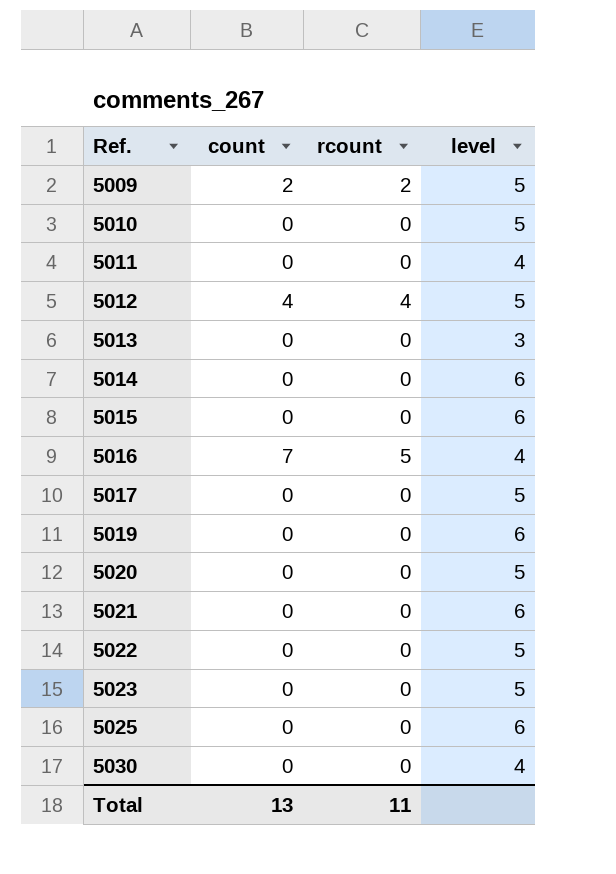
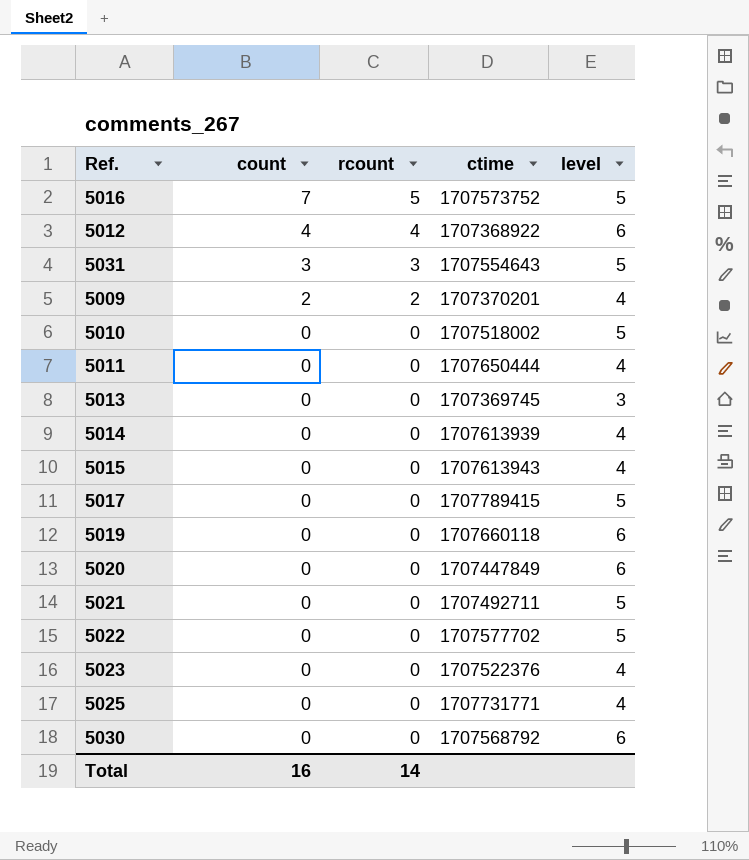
row order: Ref. ascending -> count descending
column ctime | position: none -> 4
5016 | level: 4 -> 5
5012 | level: 5 -> 6
row 5031: none -> 3 | 3 | 1707554643 | 5
5009 | level: 5 -> 4
5014 | level: 6 -> 4
5015 | level: 6 -> 4
5020 | level: 5 -> 6
5021 | level: 6 -> 5
5023 | level: 5 -> 4
5025 | level: 6 -> 4
5030 | level: 4 -> 6
Total | count: 13 -> 16
Total | rcount: 11 -> 14

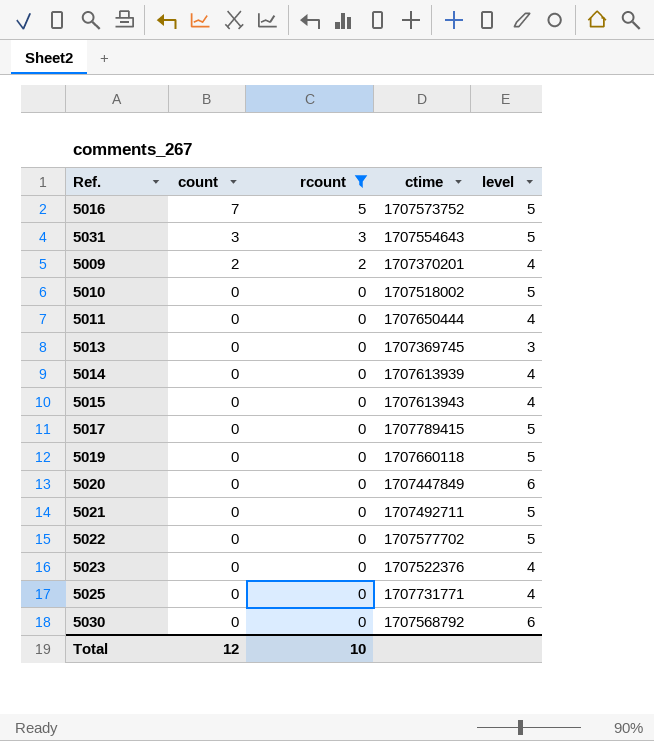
filter: none -> rcount != 4
5019 | level: 6 -> 5
Total | count: 16 -> 12
Total | rcount: 14 -> 10

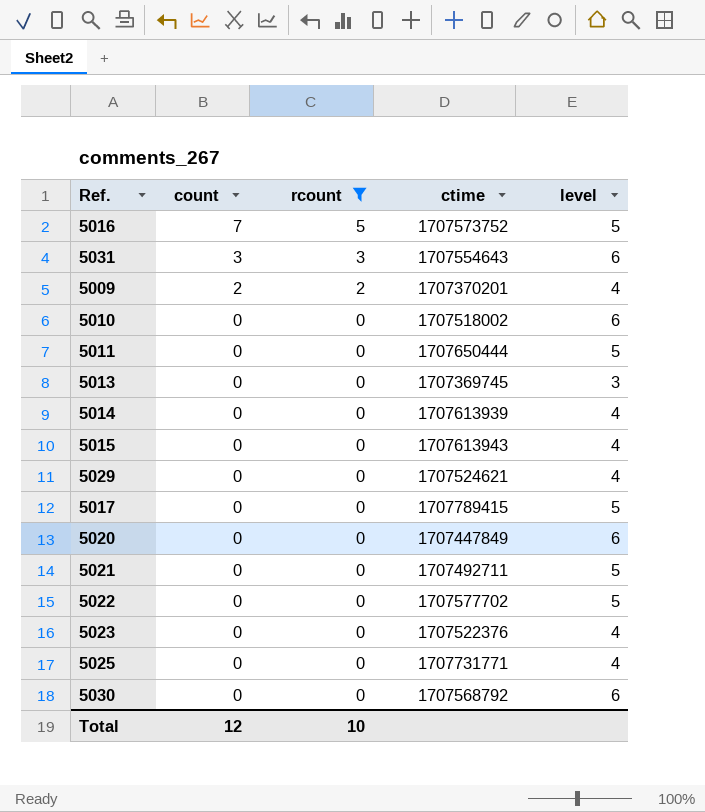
row 5019: 0 | 0 | 1707660118 | 5 -> none
5031 | level: 5 -> 6
5010 | level: 5 -> 6
5011 | level: 4 -> 5
row 5029: none -> 0 | 0 | 1707524621 | 4

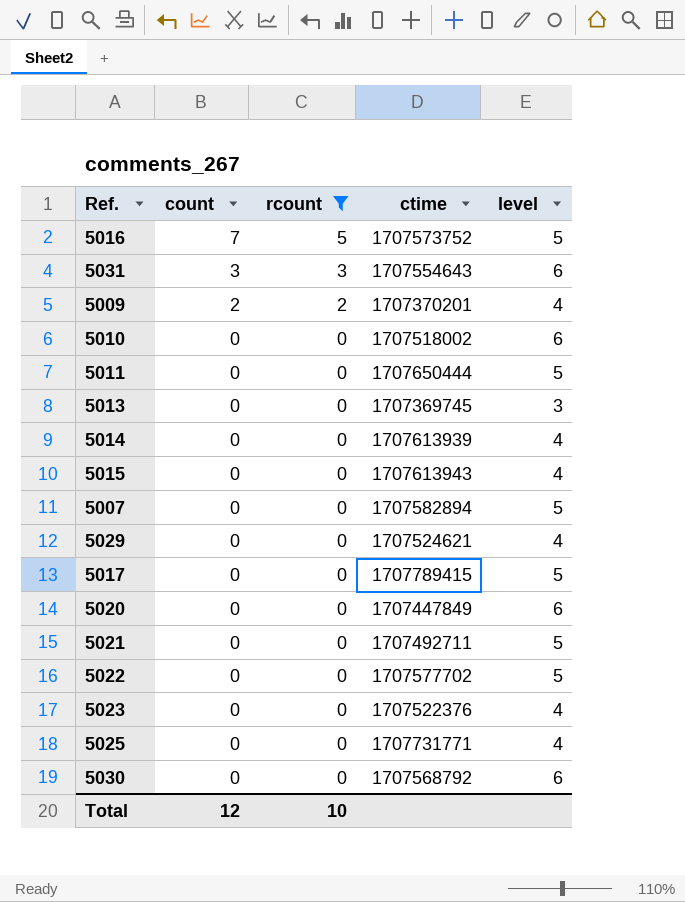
row 5007: none -> 0 | 0 | 1707582894 | 5

